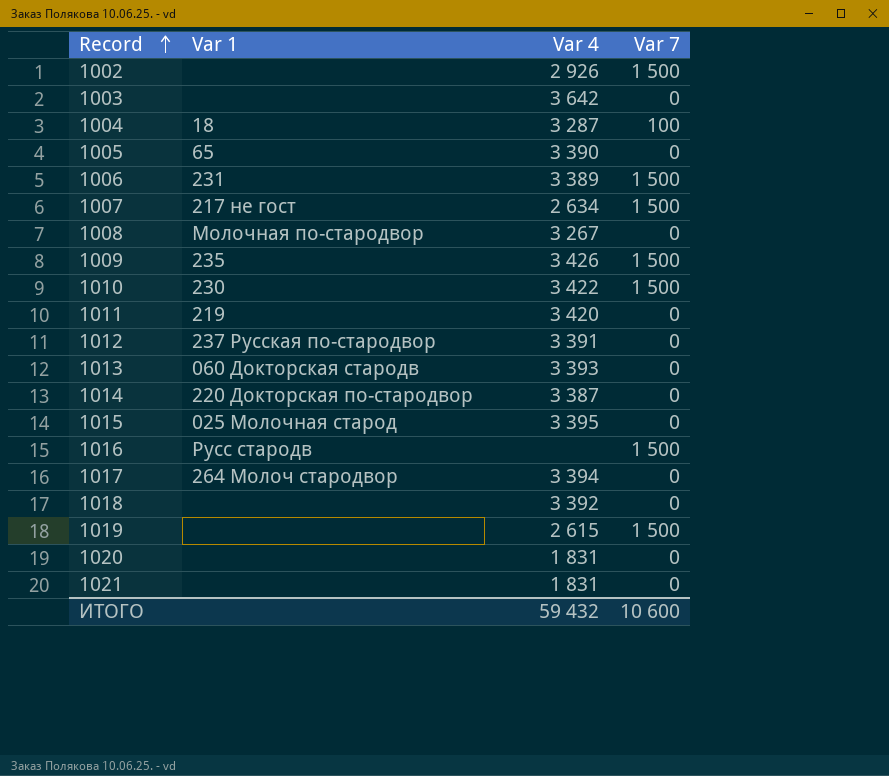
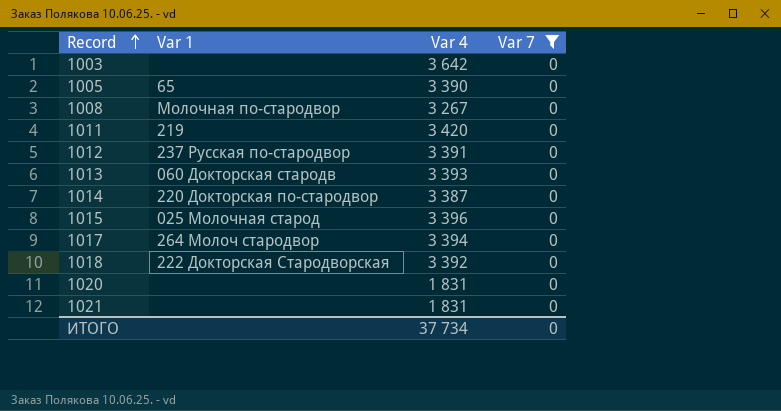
filter: none -> Var 7 = 0
1015 | Var 4: 3 395 -> 3 396
1018 | Var 1: none -> 222 Докторская Стародворская
ИТОГО | Var 4: 59 432 -> 37 734
ИТОГО | Var 7: 10 600 -> 0

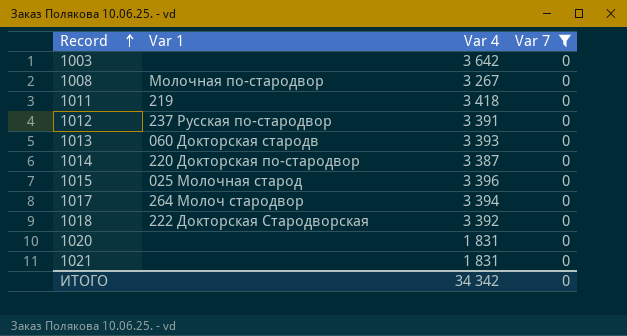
row 1005: 65 | 3 390 | 0 -> none
1011 | Var 4: 3 420 -> 3 418
ИТОГО | Var 4: 37 734 -> 34 342

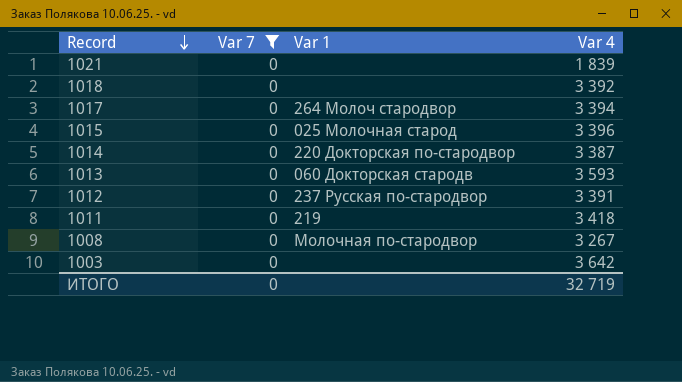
row order: Record ascending -> Record descending
column Var 7 | position: 4 -> 2
row 1020: none | 1 831 | 0 -> none
1021 | Var 4: 1 831 -> 1 839
1018 | Var 1: 222 Докторская Стародворская -> none
1013 | Var 4: 3 393 -> 3 593
ИТОГО | Var 4: 34 342 -> 32 719

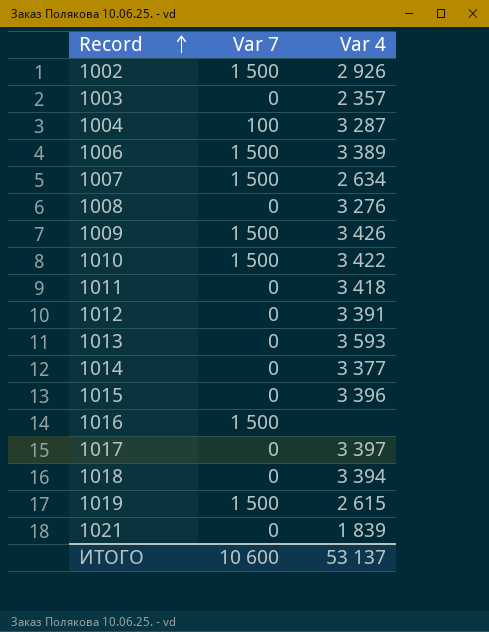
filter: Var 7 = 0 -> none
row order: Record descending -> Record ascending
column Var 1 | position: 3 -> none
1003 | Var 4: 3 642 -> 2 357
1008 | Var 4: 3 267 -> 3 276
1014 | Var 4: 3 387 -> 3 377
1017 | Var 4: 3 394 -> 3 397
1018 | Var 4: 3 392 -> 3 394
ИТОГО | Var 7: 0 -> 10 600
ИТОГО | Var 4: 32 719 -> 53 137

